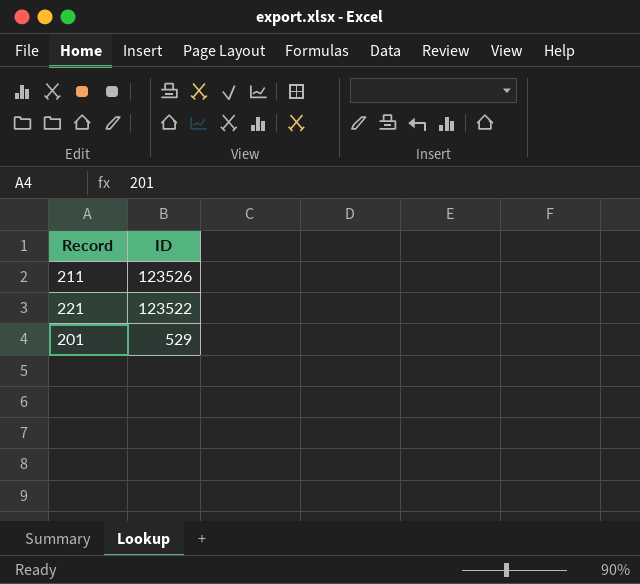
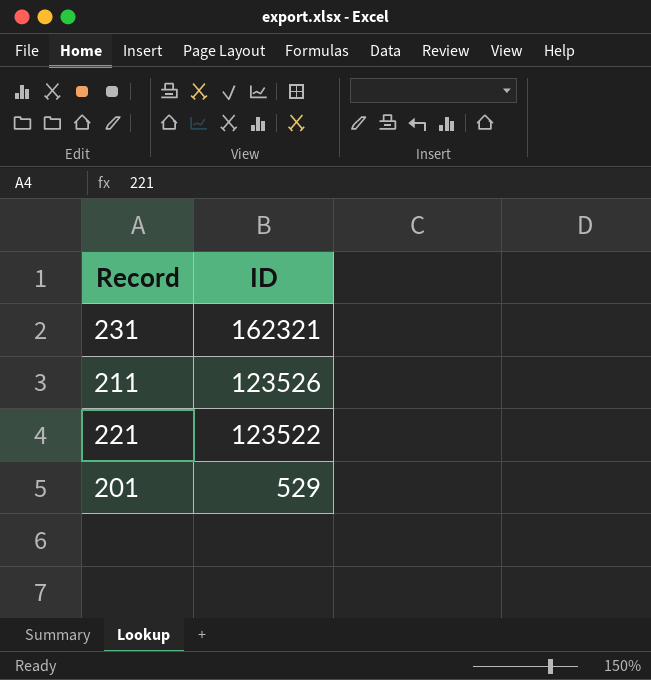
row 231: none -> 162321

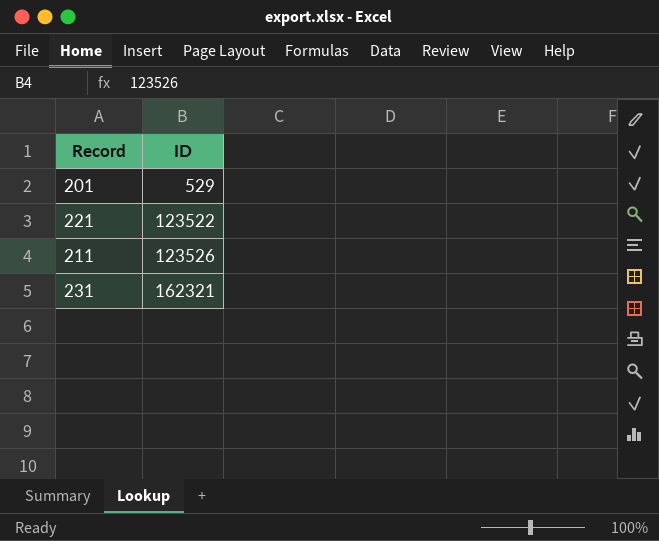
row order: ID descending -> ID ascending

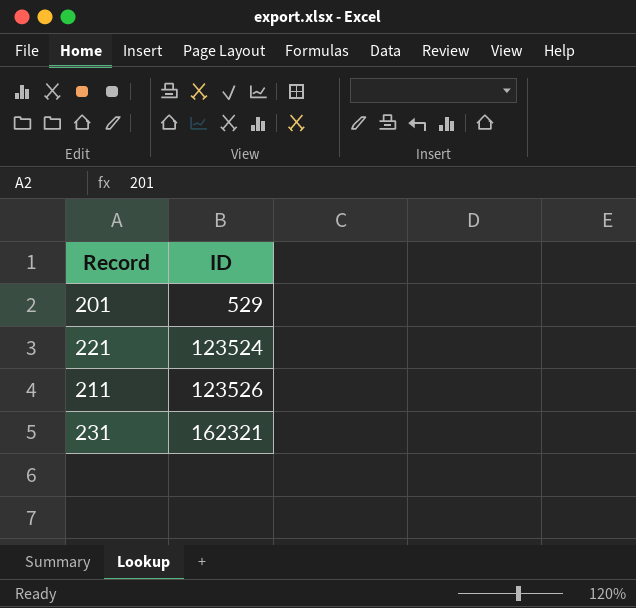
221 | ID: 123522 -> 123524

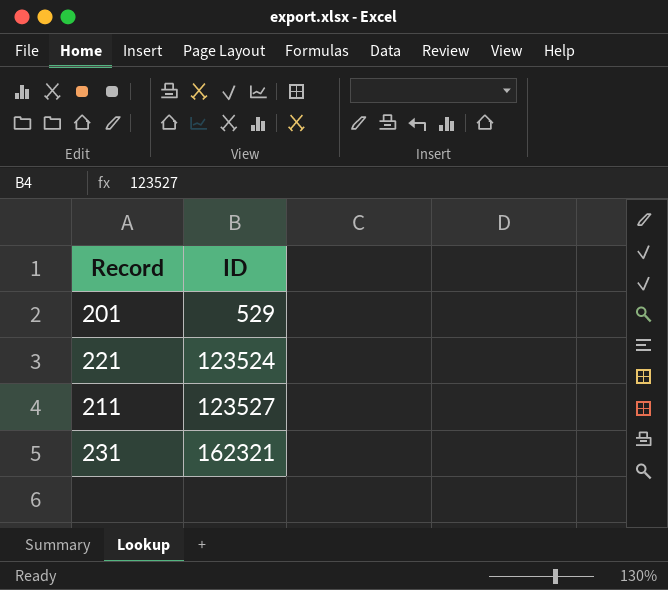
211 | ID: 123526 -> 123527

